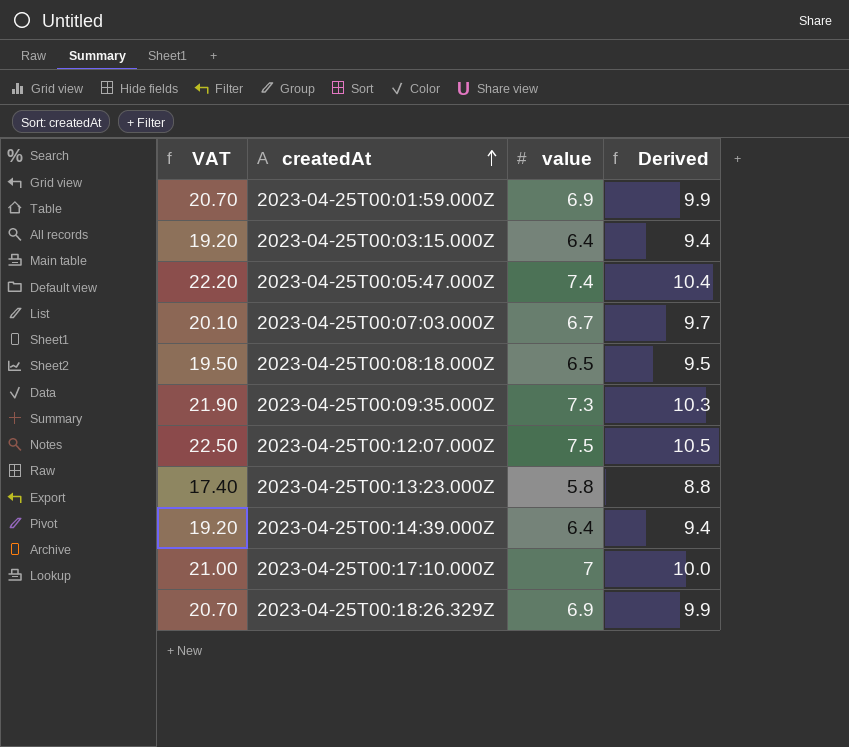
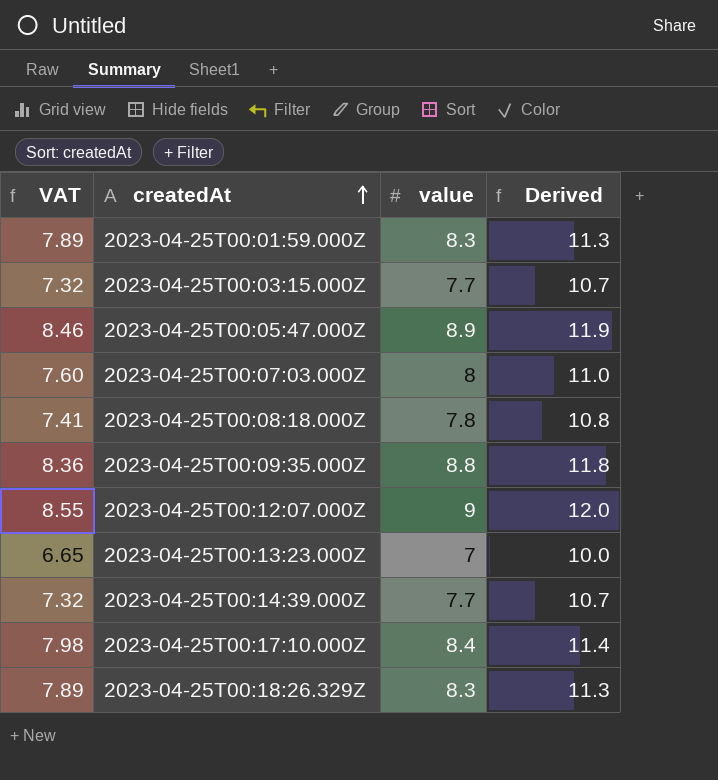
column VAT | formula: [value] * 3 -> [value] * 0.95
2023-04-25T00:01:59.000Z | value: 6.9 -> 8.3
2023-04-25T00:01:59.000Z | Derived: 9.9 -> 11.3
2023-04-25T00:03:15.000Z | value: 6.4 -> 7.7
2023-04-25T00:03:15.000Z | Derived: 9.4 -> 10.7
2023-04-25T00:05:47.000Z | value: 7.4 -> 8.9
2023-04-25T00:05:47.000Z | Derived: 10.4 -> 11.9
2023-04-25T00:07:03.000Z | value: 6.7 -> 8
2023-04-25T00:07:03.000Z | Derived: 9.7 -> 11.0
2023-04-25T00:08:18.000Z | value: 6.5 -> 7.8
2023-04-25T00:08:18.000Z | Derived: 9.5 -> 10.8
2023-04-25T00:09:35.000Z | value: 7.3 -> 8.8
2023-04-25T00:09:35.000Z | Derived: 10.3 -> 11.8
2023-04-25T00:12:07.000Z | value: 7.5 -> 9
2023-04-25T00:12:07.000Z | Derived: 10.5 -> 12.0
2023-04-25T00:13:23.000Z | value: 5.8 -> 7
2023-04-25T00:13:23.000Z | Derived: 8.8 -> 10.0
2023-04-25T00:14:39.000Z | value: 6.4 -> 7.7
2023-04-25T00:14:39.000Z | Derived: 9.4 -> 10.7
2023-04-25T00:17:10.000Z | value: 7 -> 8.4
2023-04-25T00:17:10.000Z | Derived: 10.0 -> 11.4
2023-04-25T00:18:26.329Z | value: 6.9 -> 8.3
2023-04-25T00:18:26.329Z | Derived: 9.9 -> 11.3

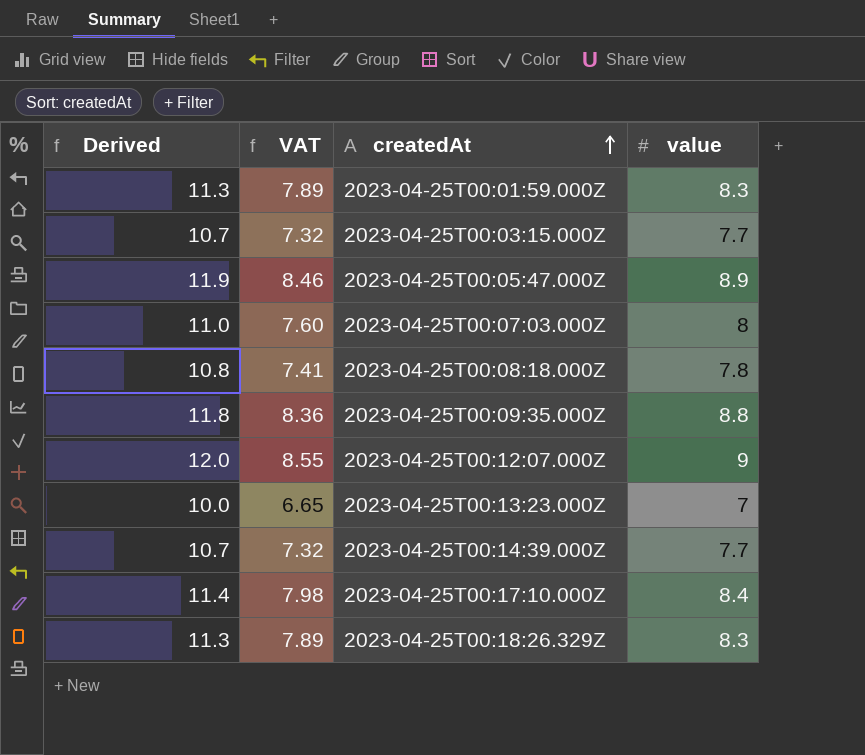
column Derived | position: 4 -> 1

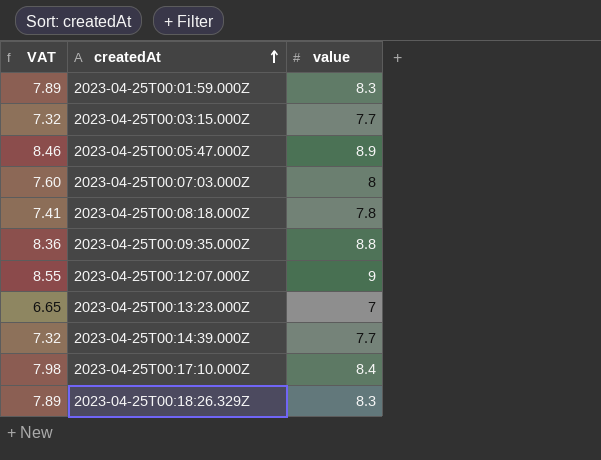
column Derived | formula: [value] + 3 -> none

